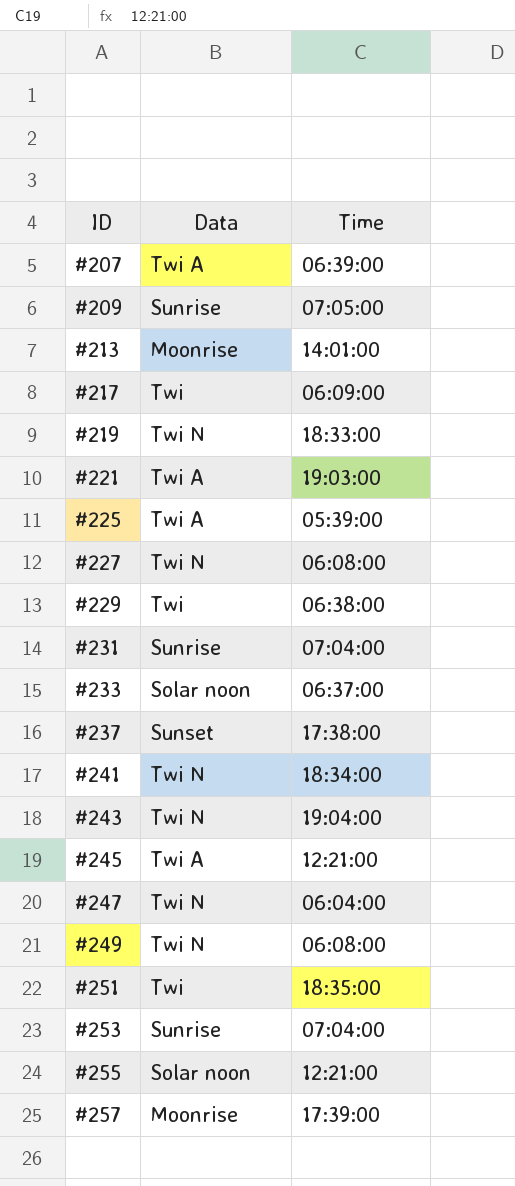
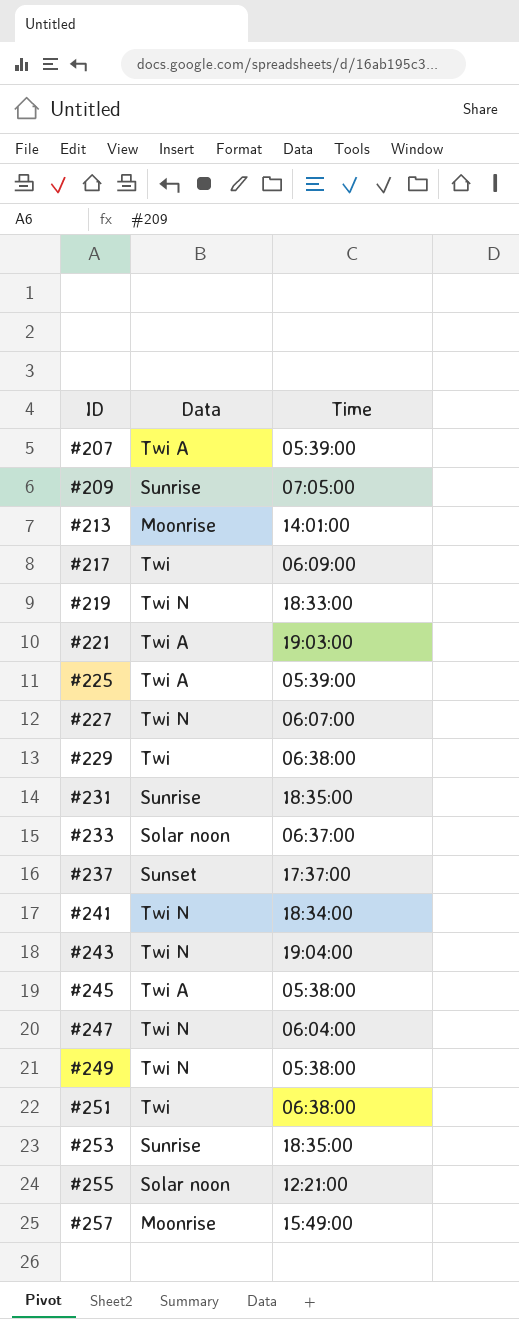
#207 | Time: 06:39:00 -> 05:39:00
#227 | Time: 06:08:00 -> 06:07:00
#231 | Time: 07:04:00 -> 18:35:00
#237 | Time: 17:38:00 -> 17:37:00
#245 | Time: 12:21:00 -> 05:38:00
#249 | Time: 06:08:00 -> 05:38:00
#251 | Time: 18:35:00 -> 06:38:00
#253 | Time: 07:04:00 -> 18:35:00
#257 | Time: 17:39:00 -> 15:49:00

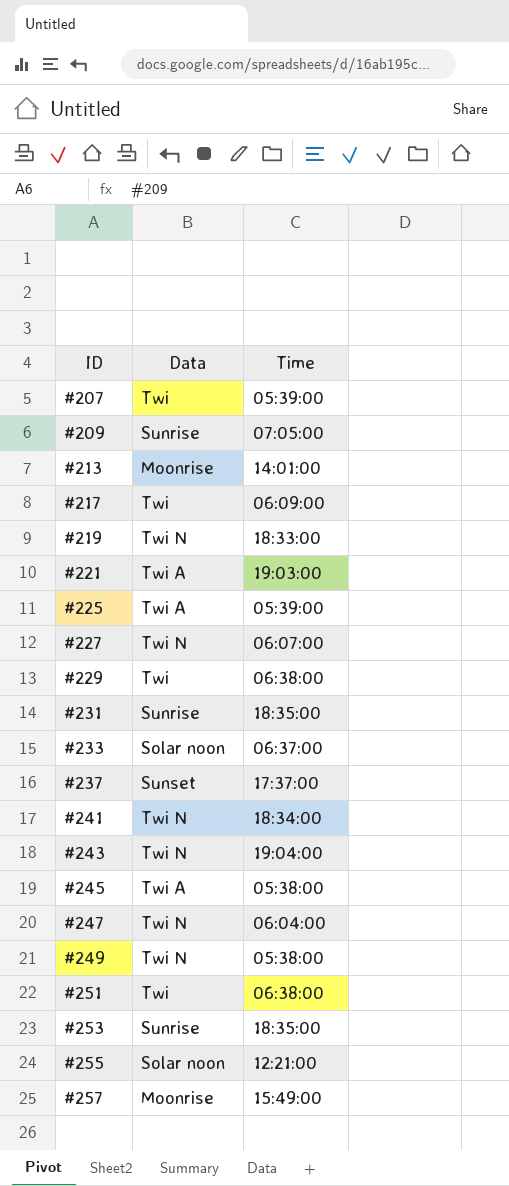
#207 | Data: Twi A -> Twi

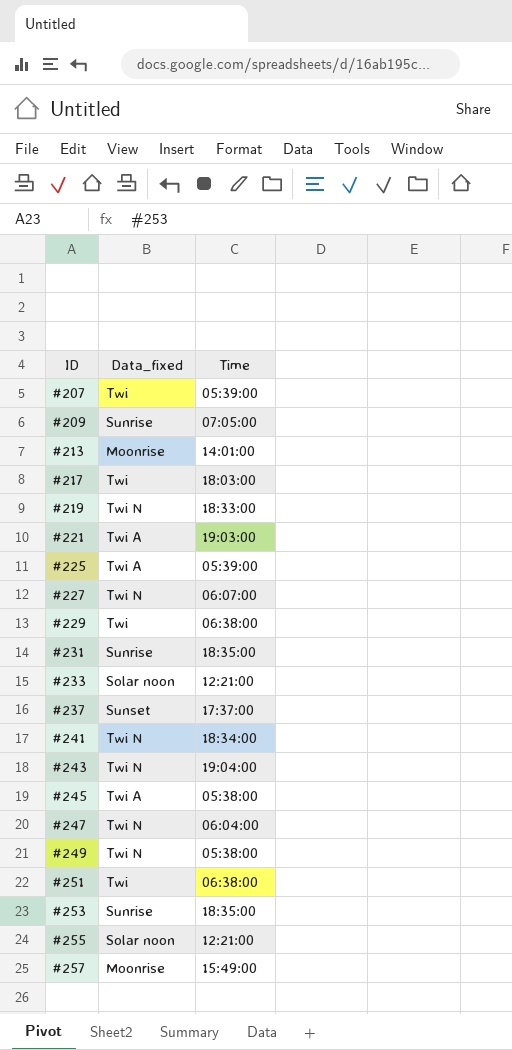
column name: Data -> Data_fixed
#217 | Time: 06:09:00 -> 18:03:00
#233 | Time: 06:37:00 -> 12:21:00

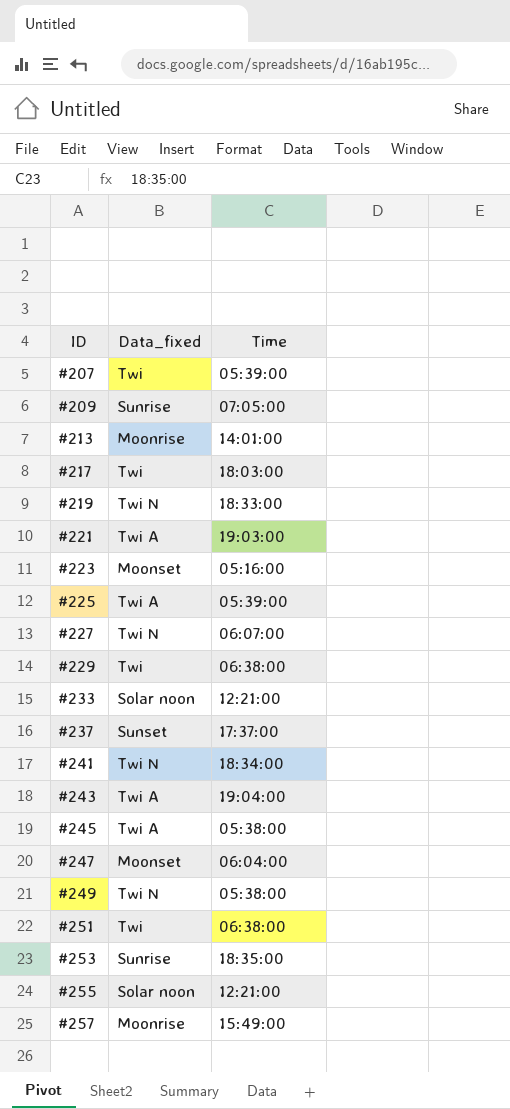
row #231: Sunrise | 18:35:00 -> none
row #223: none -> Moonset | 05:16:00
#243 | Data_fixed: Twi N -> Twi A
#247 | Data_fixed: Twi N -> Moonset

